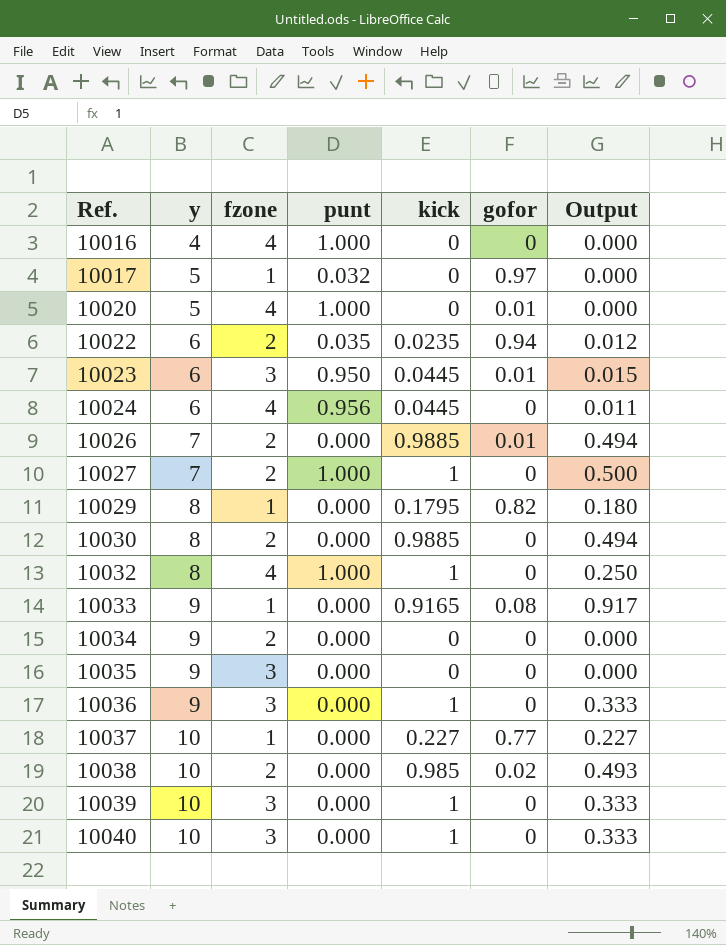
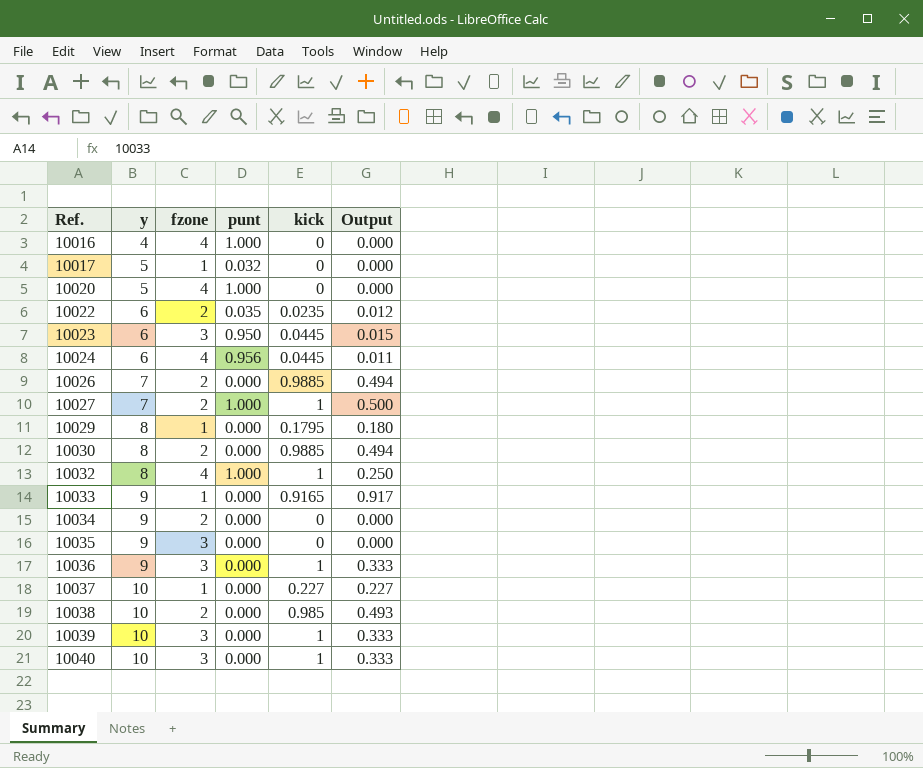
column gofor | position: 6 -> none

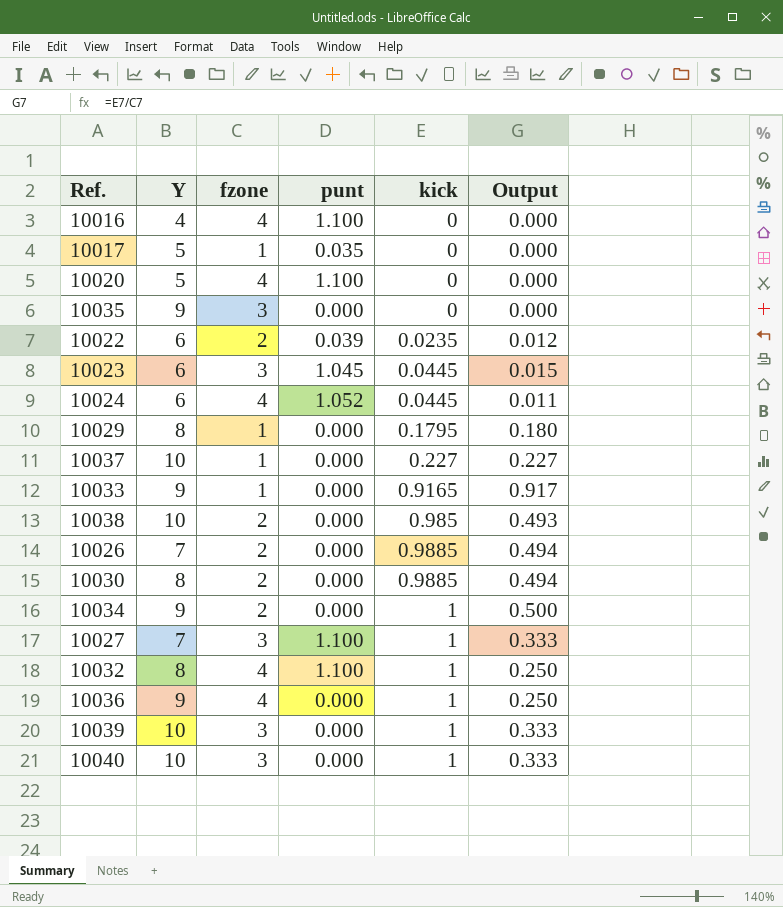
row order: Ref. ascending -> kick ascending
column name: y -> Y
10016 | punt: 1.000 -> 1.100
10017 | punt: 0.032 -> 0.035
10020 | punt: 1.000 -> 1.100
10022 | punt: 0.035 -> 0.039
10023 | punt: 0.950 -> 1.045
10024 | punt: 0.956 -> 1.052
10034 | kick: 0 -> 1
10034 | Output: 0.000 -> 0.500
10027 | fzone: 2 -> 3
10027 | punt: 1.000 -> 1.100
10027 | Output: 0.500 -> 0.333
10032 | punt: 1.000 -> 1.100
10036 | fzone: 3 -> 4
10036 | Output: 0.333 -> 0.250

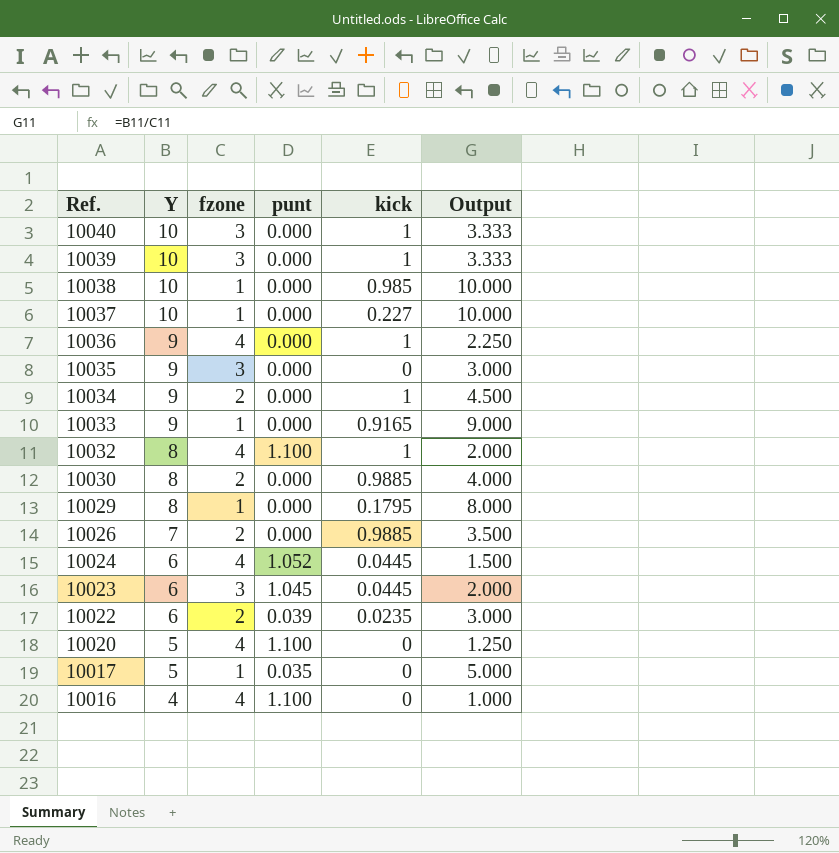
row order: kick ascending -> Ref. descending
column Output | formula: [kick] / [fzone] -> [Y] / [fzone]
row 10027: 7 | 3 | 1.100 | 1 | 0.333 -> none
10038 | fzone: 2 -> 1

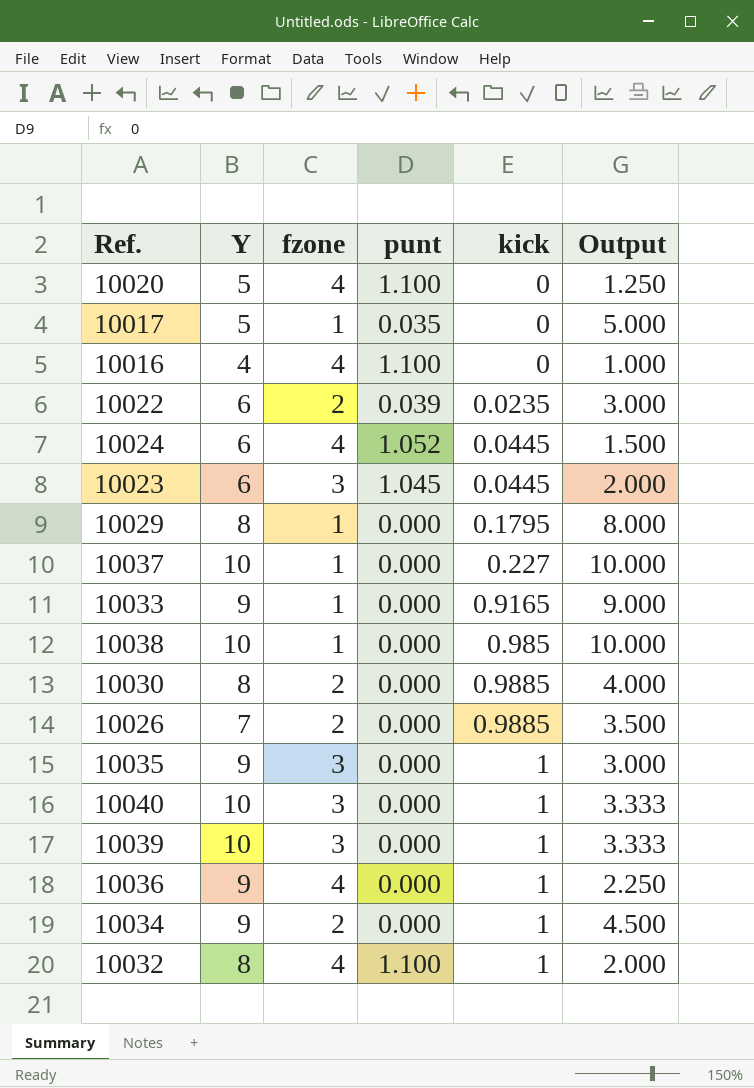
row order: Ref. descending -> kick ascending
10035 | kick: 0 -> 1

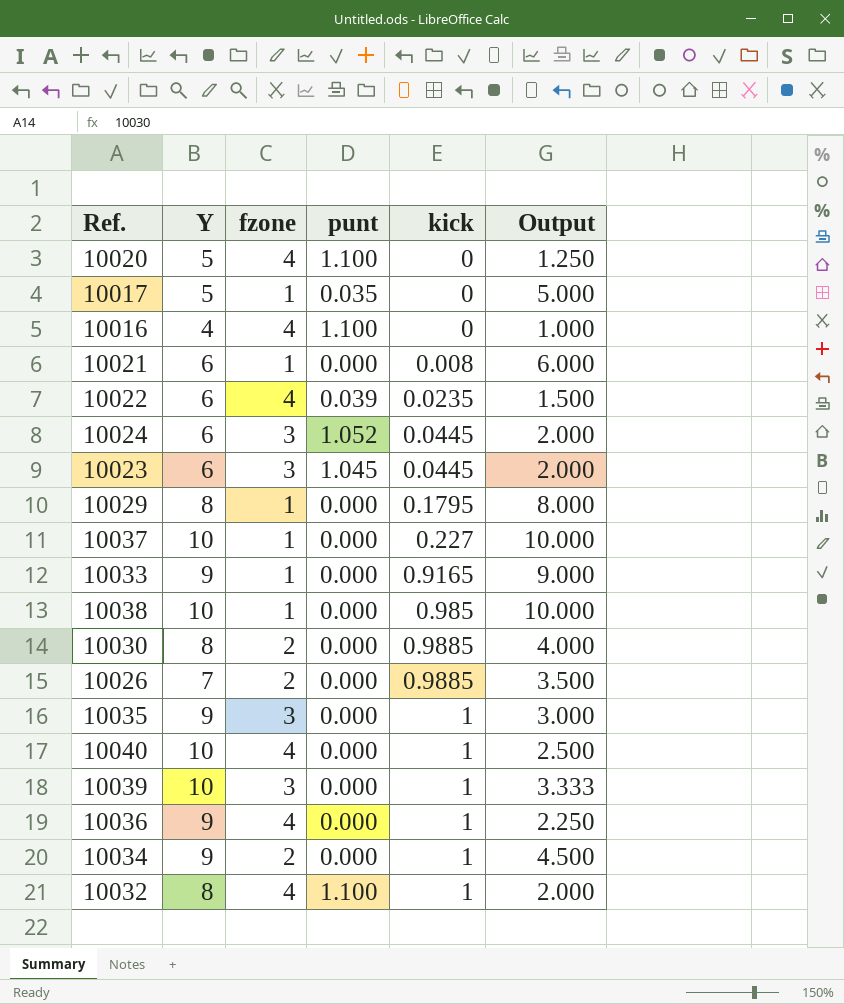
row 10021: none -> 6 | 1 | 0.000 | 0.008 | 6.000
10022 | fzone: 2 -> 4
10022 | Output: 3.000 -> 1.500
10024 | fzone: 4 -> 3
10024 | Output: 1.500 -> 2.000
10040 | fzone: 3 -> 4
10040 | Output: 3.333 -> 2.500

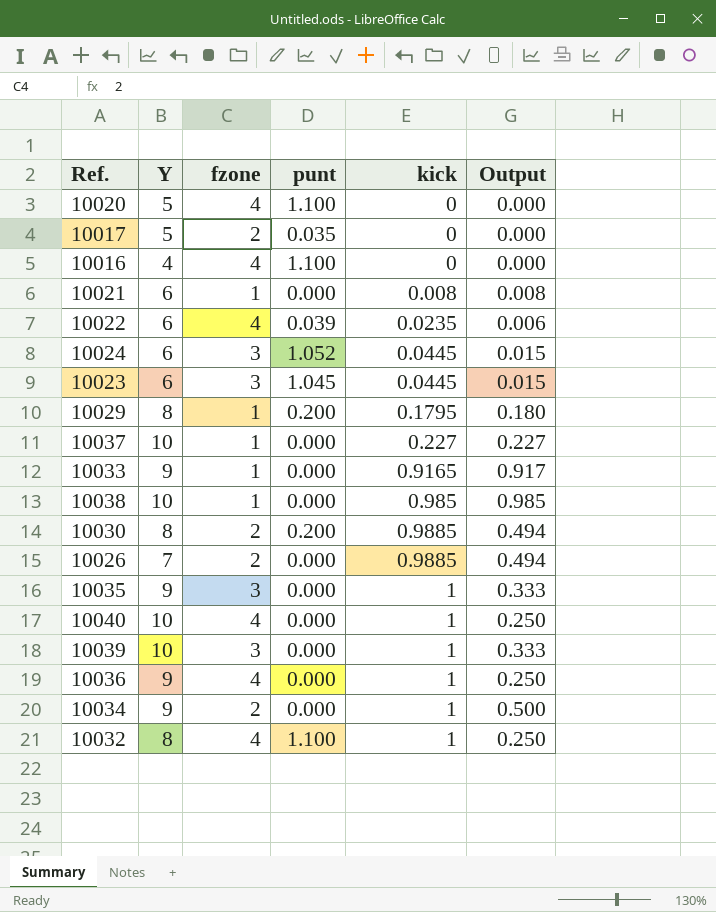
column Output | formula: [Y] / [fzone] -> [kick] / [fzone]
10017 | fzone: 1 -> 2
10029 | punt: 0.000 -> 0.200
10030 | punt: 0.000 -> 0.200

